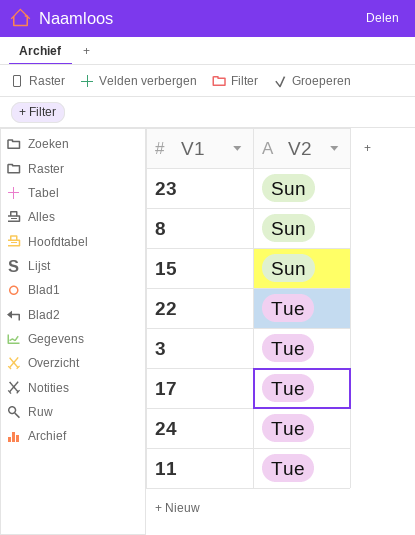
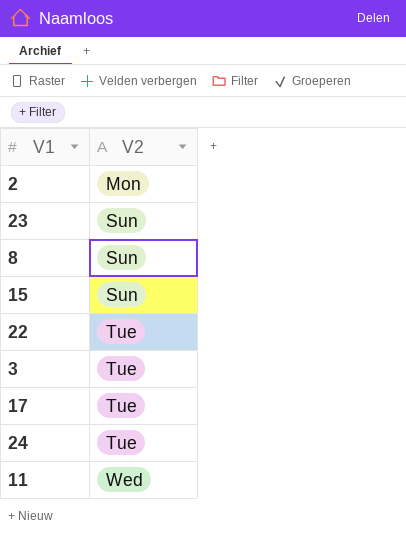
row 2: none -> Mon
11 | V2: Tue -> Wed

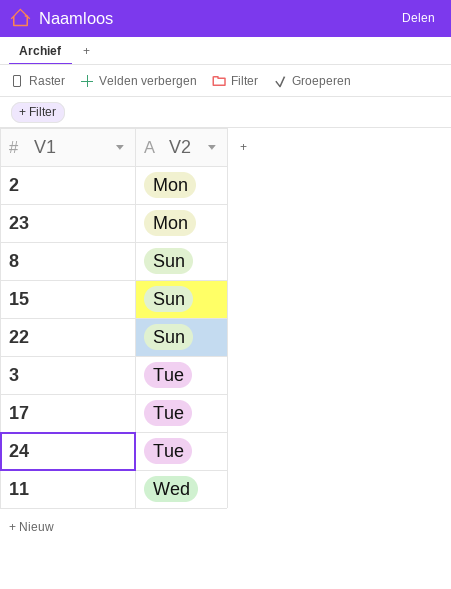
23 | V2: Sun -> Mon
22 | V2: Tue -> Sun

